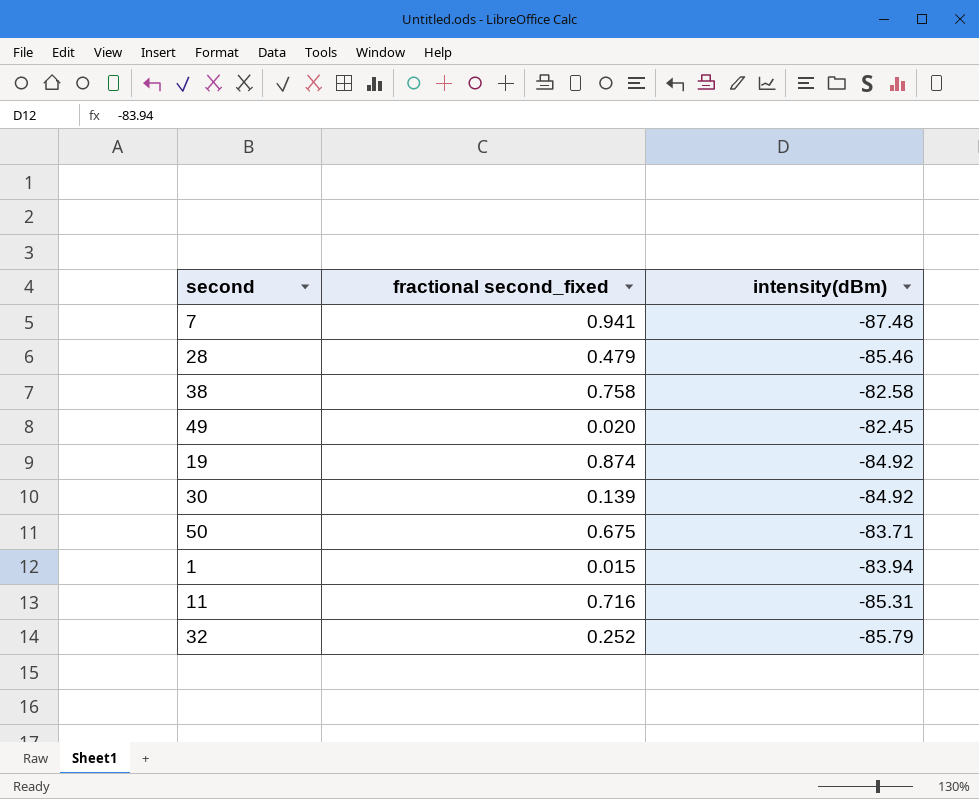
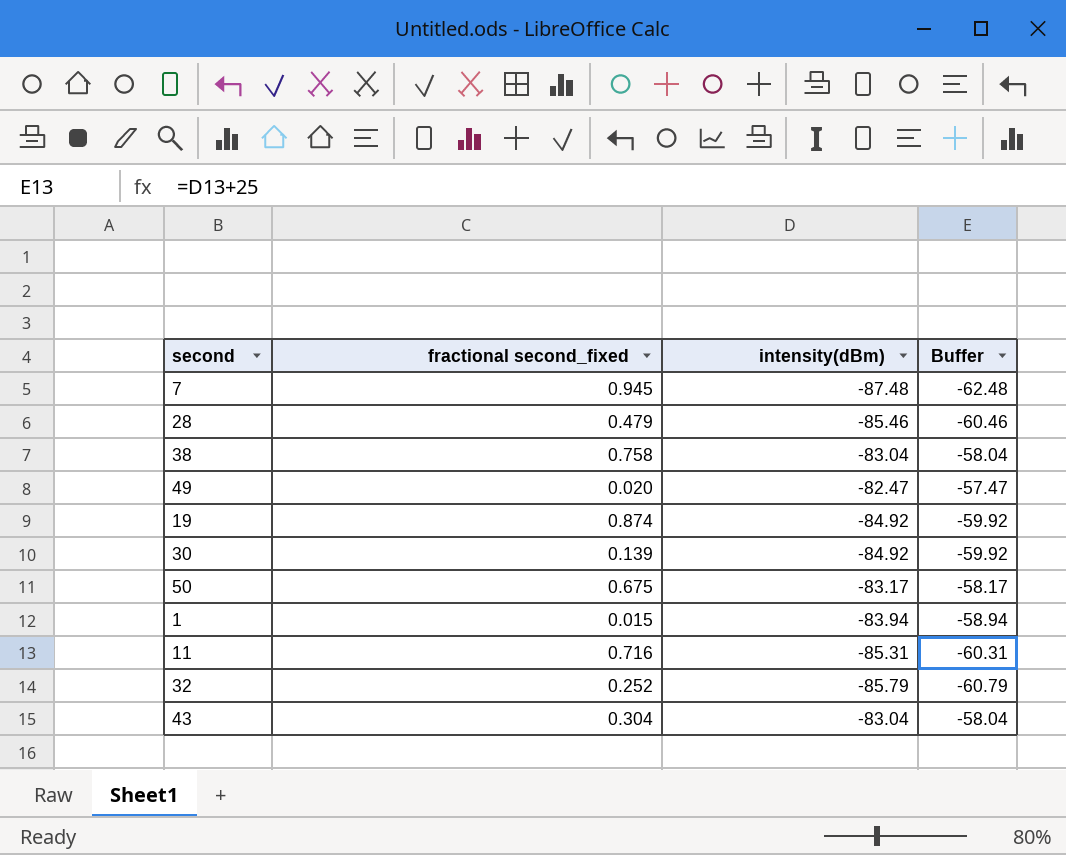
column Buffer | formula: none -> [intensity(dBm)] + 25
7 | fractional second_fixed: 0.941 -> 0.945
38 | intensity(dBm): -82.58 -> -83.04
49 | intensity(dBm): -82.45 -> -82.47
50 | intensity(dBm): -83.71 -> -83.17
row 43: none -> 0.304 | -83.04 | -58.04

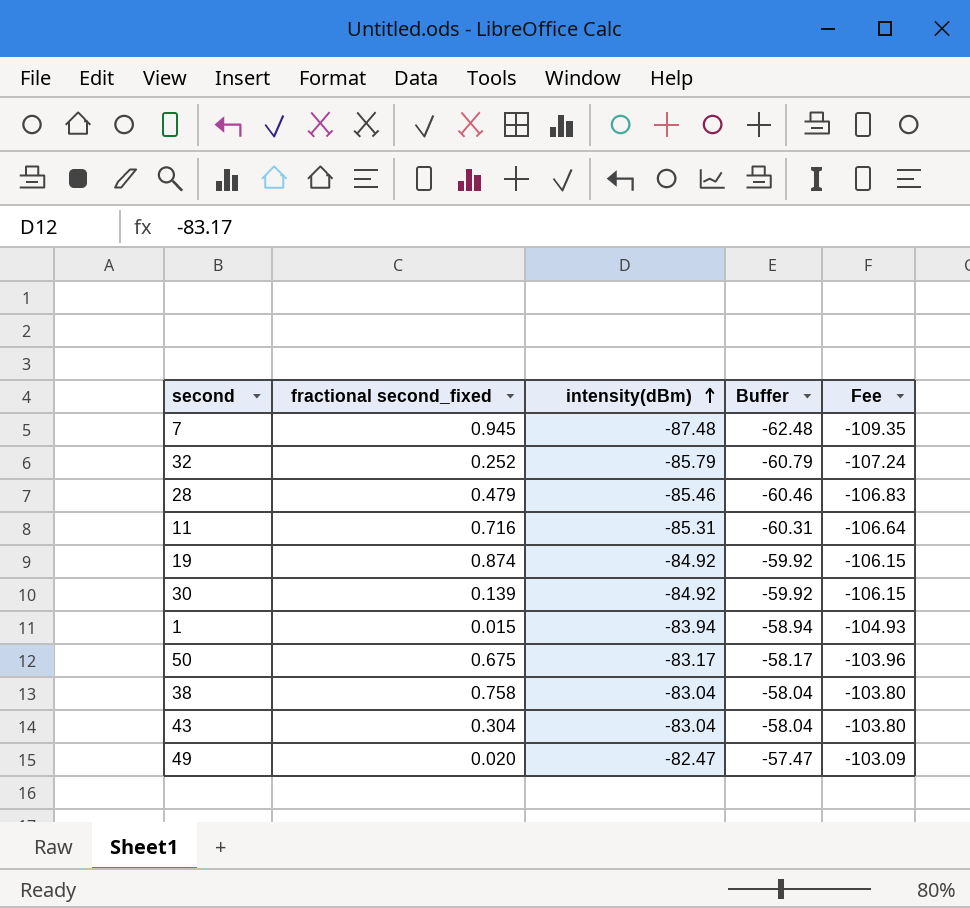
row order: none -> intensity(dBm) ascending
column Fee | formula: none -> [intensity(dBm)] * 1.25

